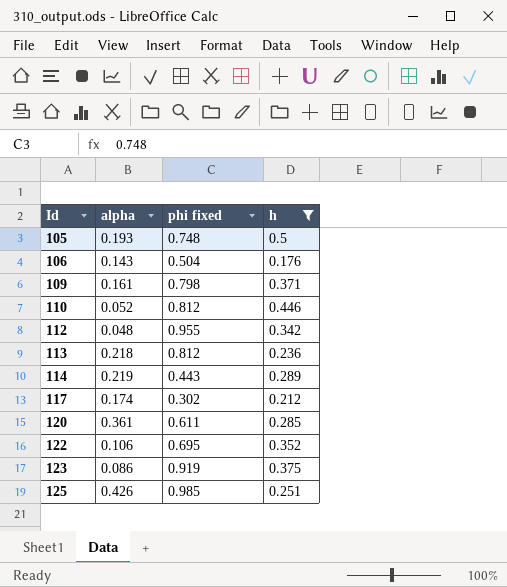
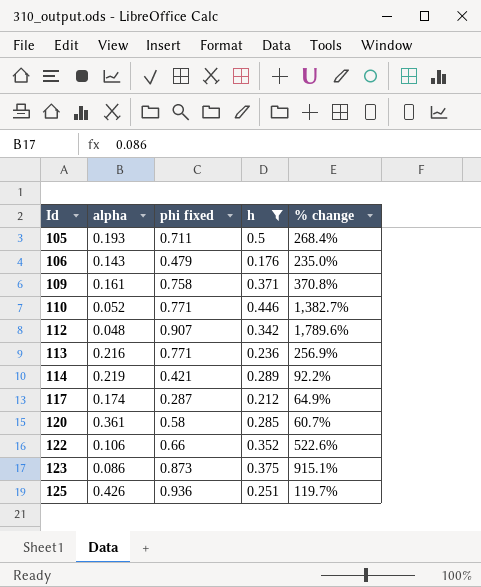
column % change | formula: none -> ([phi fixed] - [alpha]) / [alpha]
105 | phi fixed: 0.748 -> 0.711
106 | phi fixed: 0.504 -> 0.479
109 | phi fixed: 0.798 -> 0.758
110 | phi fixed: 0.812 -> 0.771
112 | phi fixed: 0.955 -> 0.907
113 | alpha: 0.218 -> 0.216
113 | phi fixed: 0.812 -> 0.771
114 | phi fixed: 0.443 -> 0.421
117 | phi fixed: 0.302 -> 0.287
120 | phi fixed: 0.611 -> 0.58
122 | phi fixed: 0.695 -> 0.66
123 | phi fixed: 0.919 -> 0.873
125 | phi fixed: 0.985 -> 0.936

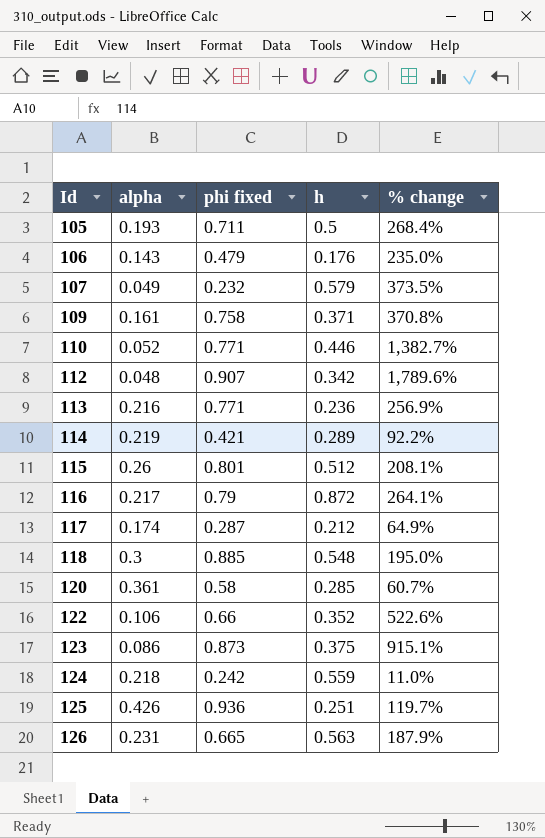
filter: h <= 0.5 -> none

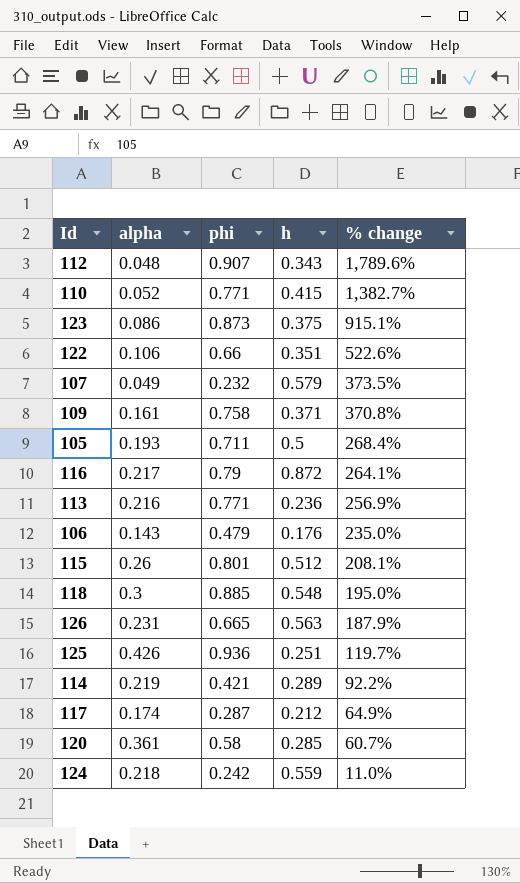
row order: Id ascending -> % change descending
column name: phi fixed -> phi
112 | h: 0.342 -> 0.343
110 | h: 0.446 -> 0.415
122 | h: 0.352 -> 0.351

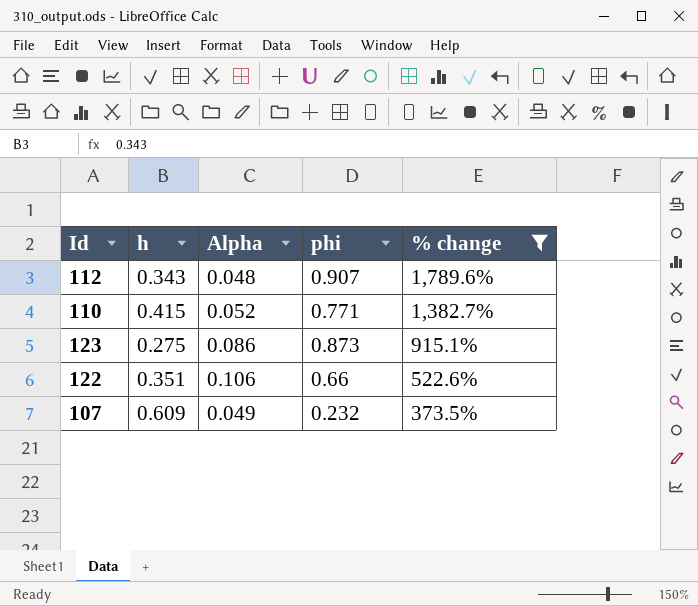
filter: none -> % change >= 373.5%
column h | position: 4 -> 2
column name: alpha -> Alpha
123 | h: 0.375 -> 0.275
107 | h: 0.579 -> 0.609

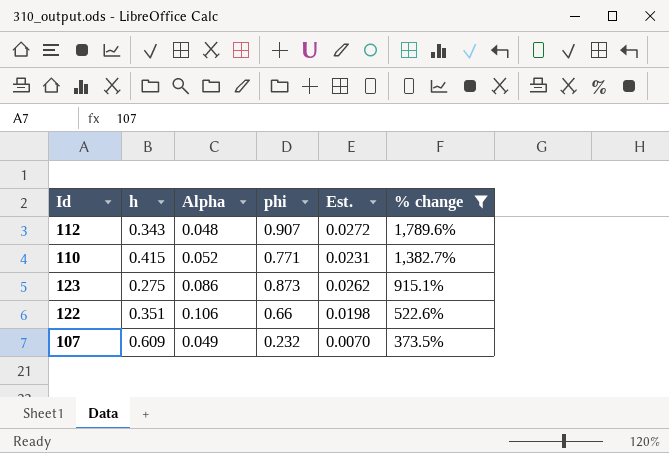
column Est. | formula: none -> [phi] * 0.03

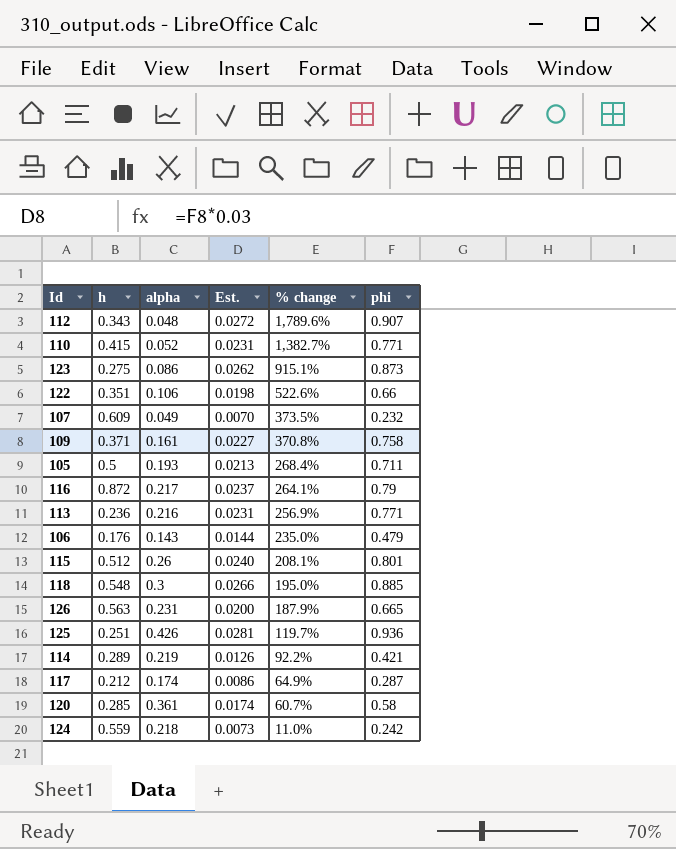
filter: % change >= 373.5% -> none
column name: Alpha -> alpha
column phi | position: 4 -> 6

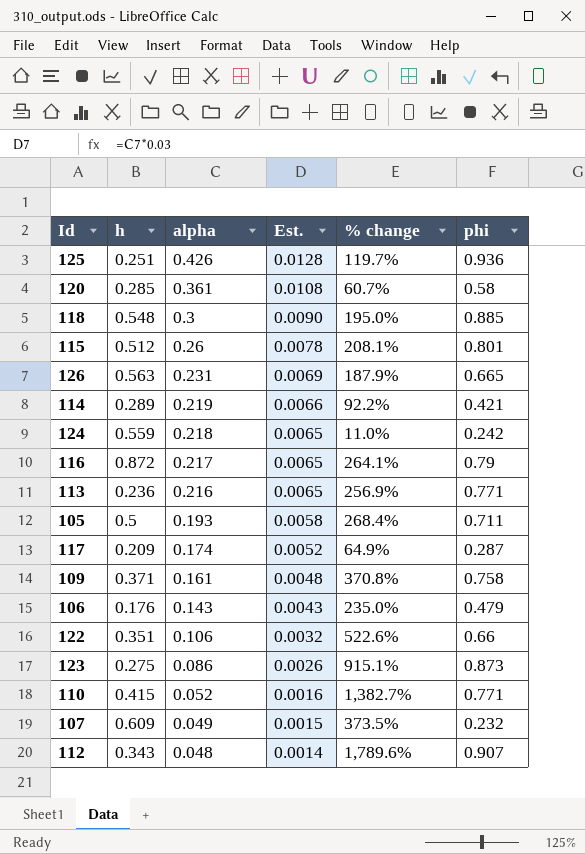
row order: % change descending -> alpha descending
column Est. | formula: [phi] * 0.03 -> [alpha] * 0.03
117 | h: 0.212 -> 0.209

